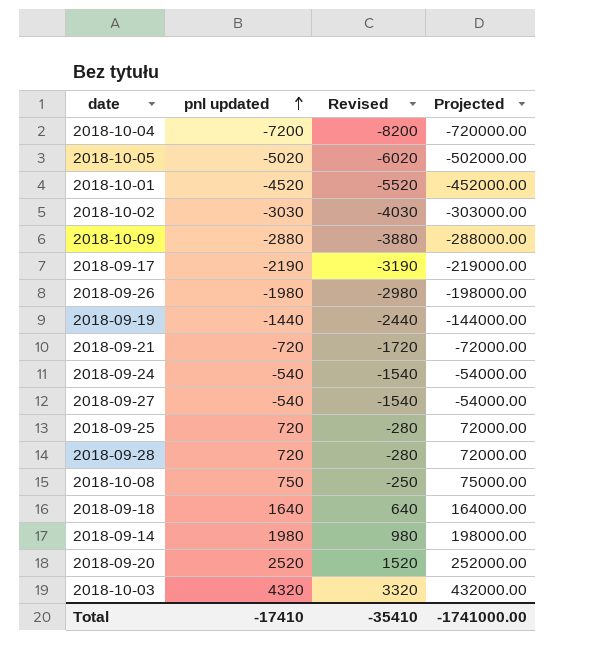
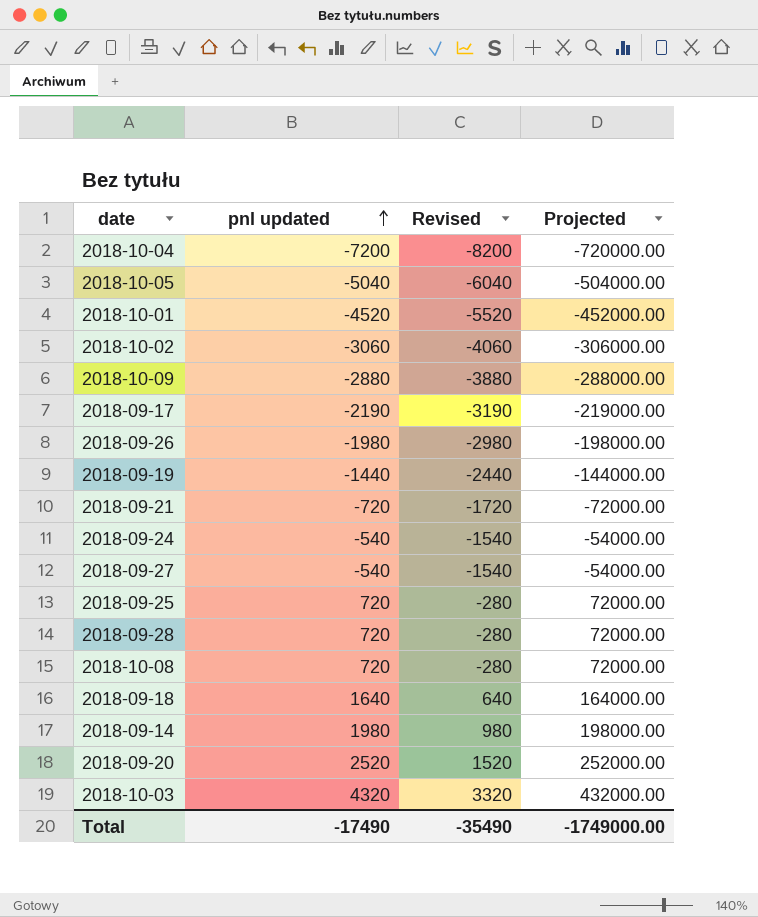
2018-10-05 | pnl updated: -5020 -> -5040
2018-10-05 | Revised: -6020 -> -6040
2018-10-05 | Projected: -502000.00 -> -504000.00
2018-10-02 | pnl updated: -3030 -> -3060
2018-10-02 | Revised: -4030 -> -4060
2018-10-02 | Projected: -303000.00 -> -306000.00
2018-10-08 | pnl updated: 750 -> 720
2018-10-08 | Revised: -250 -> -280
2018-10-08 | Projected: 75000.00 -> 72000.00
Total | pnl updated: -17410 -> -17490
Total | Revised: -35410 -> -35490
Total | Projected: -1741000.00 -> -1749000.00

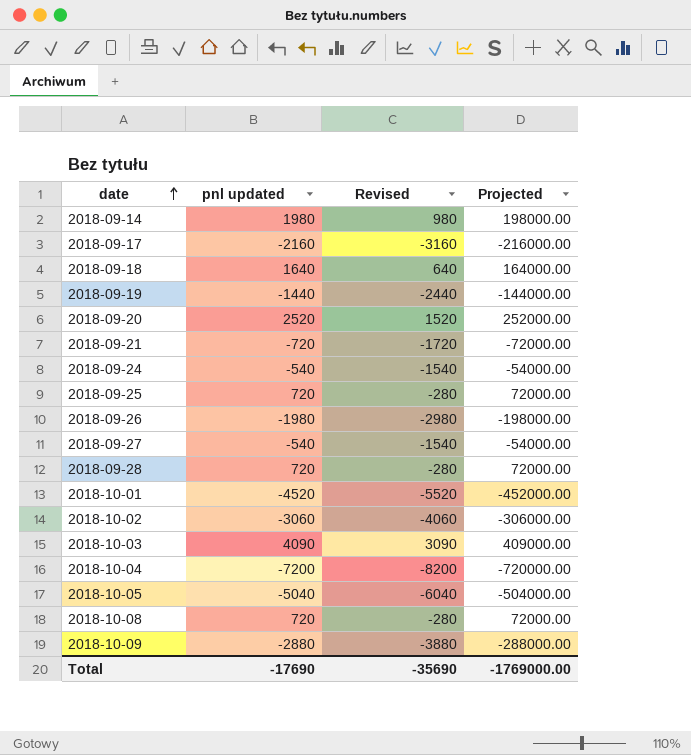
row order: pnl updated ascending -> date ascending
2018-09-17 | pnl updated: -2190 -> -2160
2018-09-17 | Revised: -3190 -> -3160
2018-09-17 | Projected: -219000.00 -> -216000.00
2018-10-03 | pnl updated: 4320 -> 4090
2018-10-03 | Revised: 3320 -> 3090
2018-10-03 | Projected: 432000.00 -> 409000.00
Total | pnl updated: -17490 -> -17690
Total | Revised: -35490 -> -35690
Total | Projected: -1749000.00 -> -1769000.00

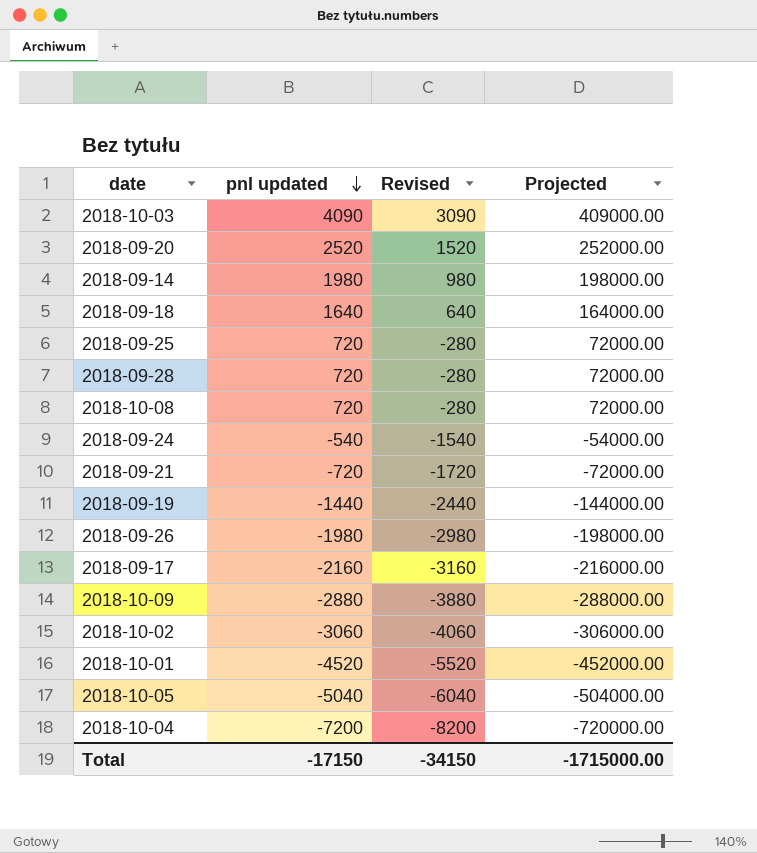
row order: date ascending -> pnl updated descending
row 2018-09-27: -540 | -1540 | -54000.00 -> none
Total | pnl updated: -17690 -> -17150
Total | Revised: -35690 -> -34150
Total | Projected: -1769000.00 -> -1715000.00

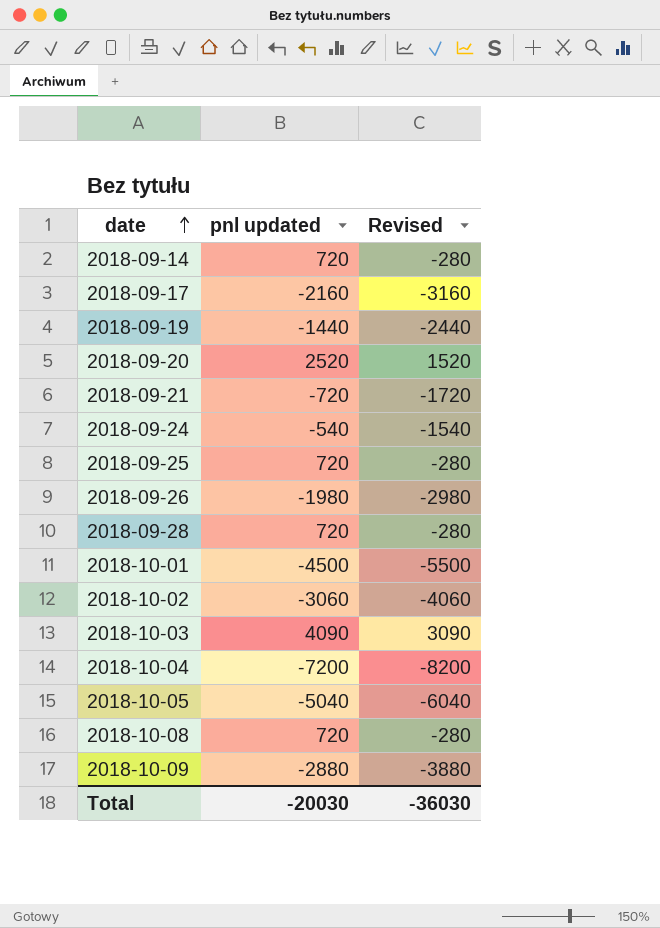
row order: pnl updated descending -> date ascending
column Projected | formula: [pnl updated] * 100 -> none
row 2018-09-18: 1640 | 640 | 164000.00 -> none
2018-09-14 | pnl updated: 1980 -> 720
2018-09-14 | Revised: 980 -> -280
2018-10-01 | pnl updated: -4520 -> -4500
2018-10-01 | Revised: -5520 -> -5500
Total | pnl updated: -17150 -> -20030
Total | Revised: -34150 -> -36030

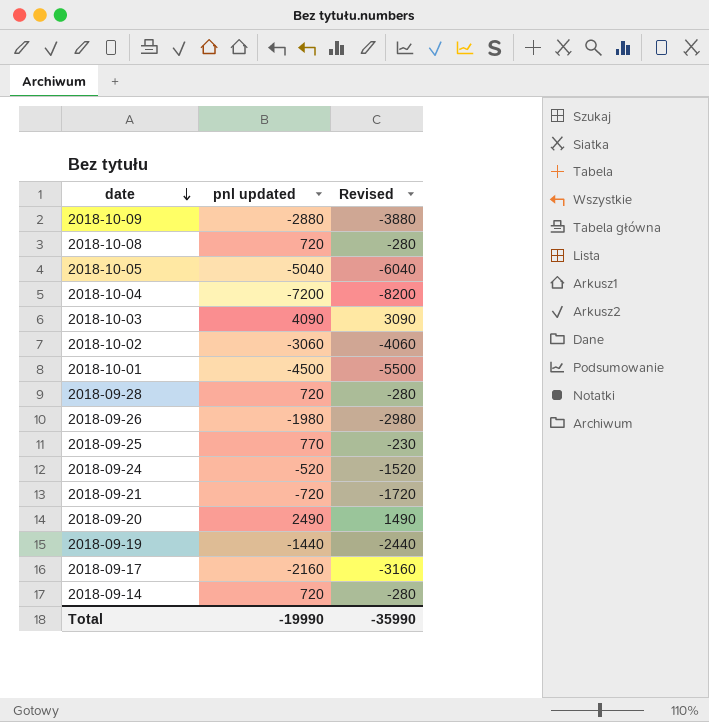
row order: date ascending -> date descending
2018-09-25 | pnl updated: 720 -> 770
2018-09-25 | Revised: -280 -> -230
2018-09-24 | pnl updated: -540 -> -520
2018-09-24 | Revised: -1540 -> -1520
2018-09-20 | pnl updated: 2520 -> 2490
2018-09-20 | Revised: 1520 -> 1490
Total | pnl updated: -20030 -> -19990
Total | Revised: -36030 -> -35990

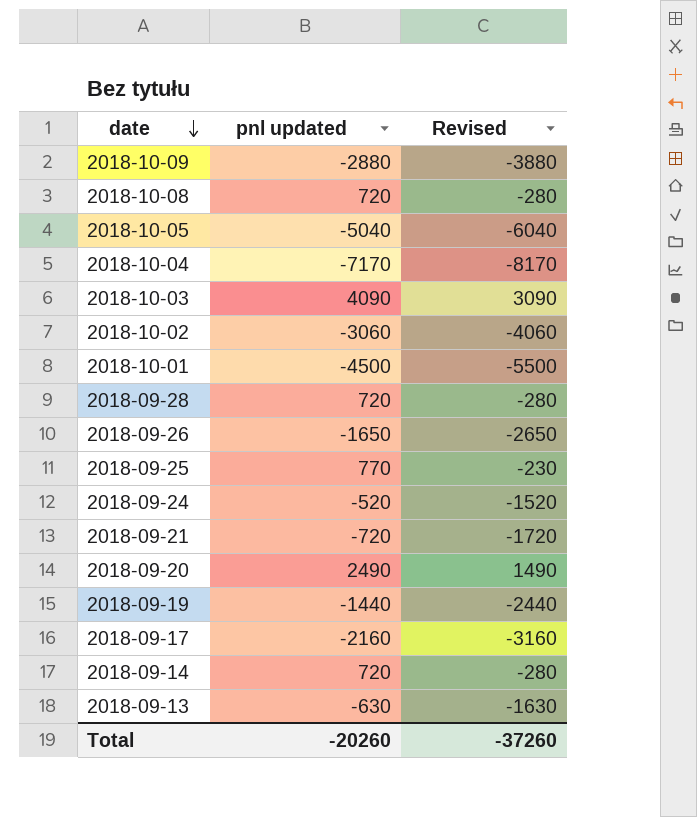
2018-10-04 | pnl updated: -7200 -> -7170
2018-10-04 | Revised: -8200 -> -8170
2018-09-26 | pnl updated: -1980 -> -1650
2018-09-26 | Revised: -2980 -> -2650
row 2018-09-13: none -> -630 | -1630
Total | pnl updated: -19990 -> -20260
Total | Revised: -35990 -> -37260

